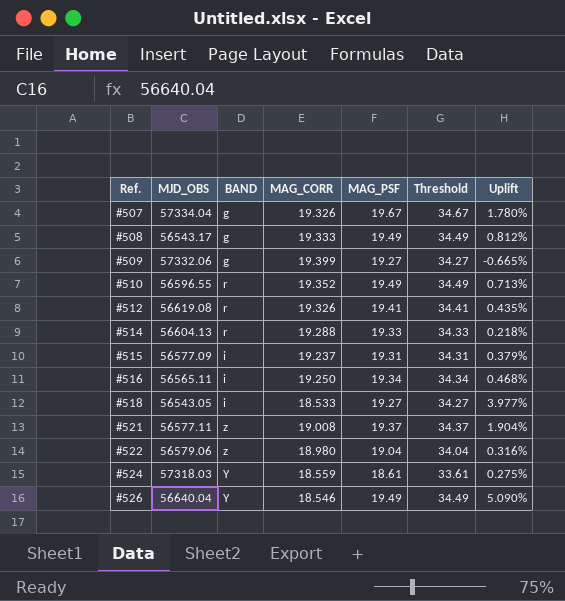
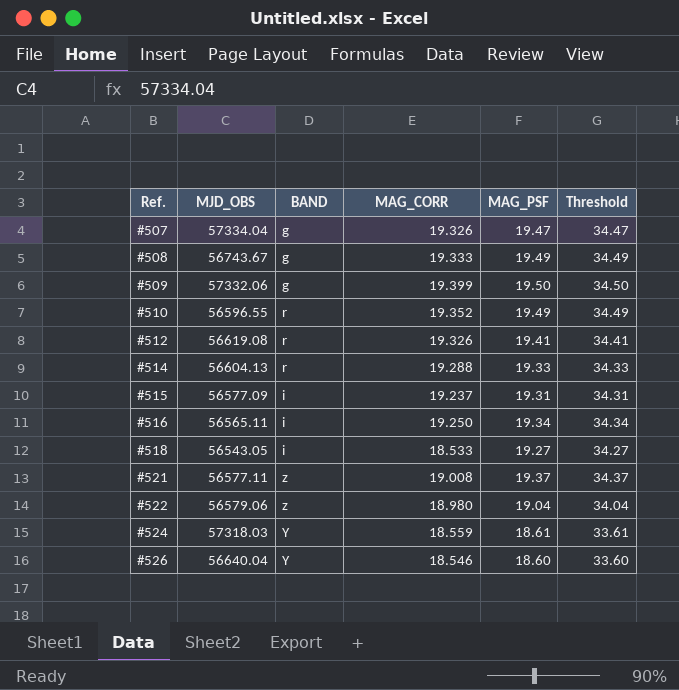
column Uplift | formula: ([MAG_PSF] - [MAG_CORR]) / [MAG_CORR] -> none
#507 | MAG_PSF: 19.67 -> 19.47
#507 | Threshold: 34.67 -> 34.47
#508 | MJD_OBS: 56543.17 -> 56743.67
#509 | MAG_PSF: 19.27 -> 19.50
#509 | Threshold: 34.27 -> 34.50
#526 | MAG_PSF: 19.49 -> 18.60
#526 | Threshold: 34.49 -> 33.60

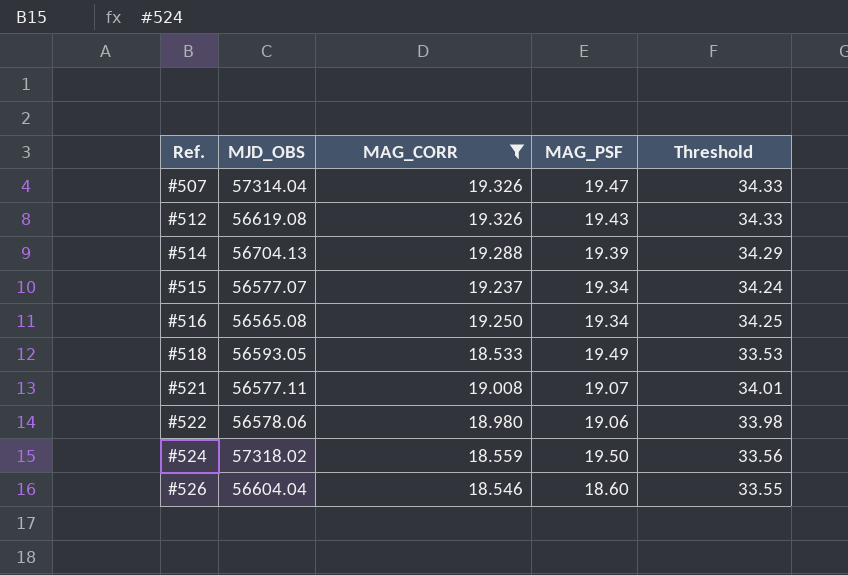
filter: none -> MAG_CORR <= 19.326
column BAND | position: 3 -> none
column Threshold | formula: [MAG_PSF] + 15 -> [MAG_CORR] + 15
#507 | MJD_OBS: 57334.04 -> 57314.04
#512 | MAG_PSF: 19.41 -> 19.43
#514 | MJD_OBS: 56604.13 -> 56704.13
#514 | MAG_PSF: 19.33 -> 19.39
#515 | MJD_OBS: 56577.09 -> 56577.07
#515 | MAG_PSF: 19.31 -> 19.34
#516 | MJD_OBS: 56565.11 -> 56565.08
#518 | MJD_OBS: 56543.05 -> 56593.05
#518 | MAG_PSF: 19.27 -> 19.49
#521 | MAG_PSF: 19.37 -> 19.07
#522 | MJD_OBS: 56579.06 -> 56578.06
#522 | MAG_PSF: 19.04 -> 19.06
#524 | MJD_OBS: 57318.03 -> 57318.02
#524 | MAG_PSF: 18.61 -> 19.50
#526 | MJD_OBS: 56640.04 -> 56604.04

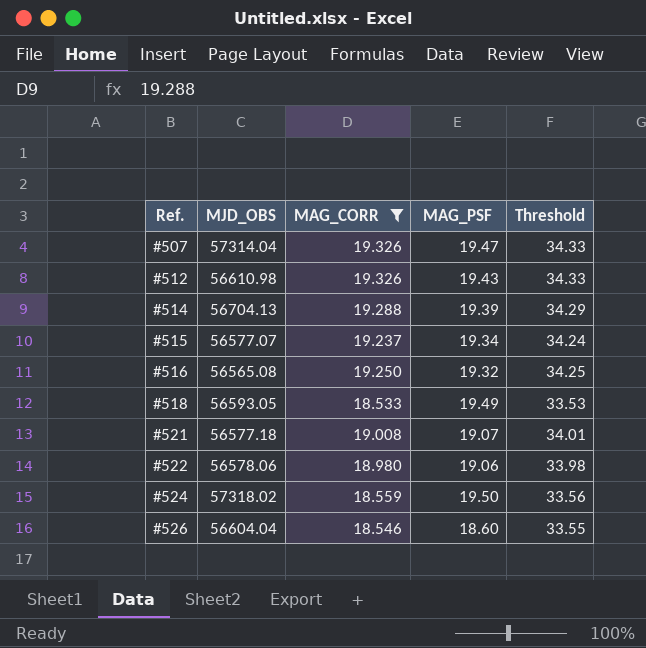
#512 | MJD_OBS: 56619.08 -> 56610.98
#516 | MAG_PSF: 19.34 -> 19.32
#521 | MJD_OBS: 56577.11 -> 56577.18

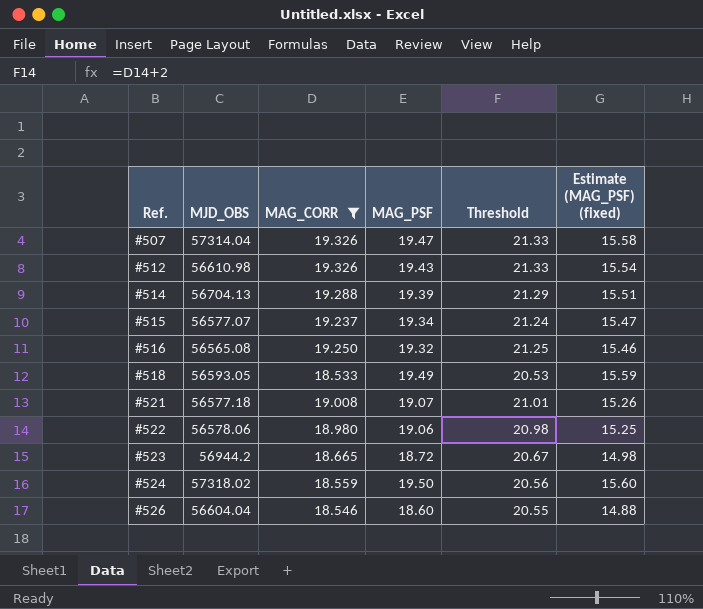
column Threshold | formula: [MAG_CORR] + 15 -> [MAG_CORR] + 2
column Estimate (MAG_PSF) (fixed) | formula: none -> [MAG_PSF] * 0.8
row #523: none -> 56944.2 | 18.665 | 18.72 | 20.67 | 14.98

